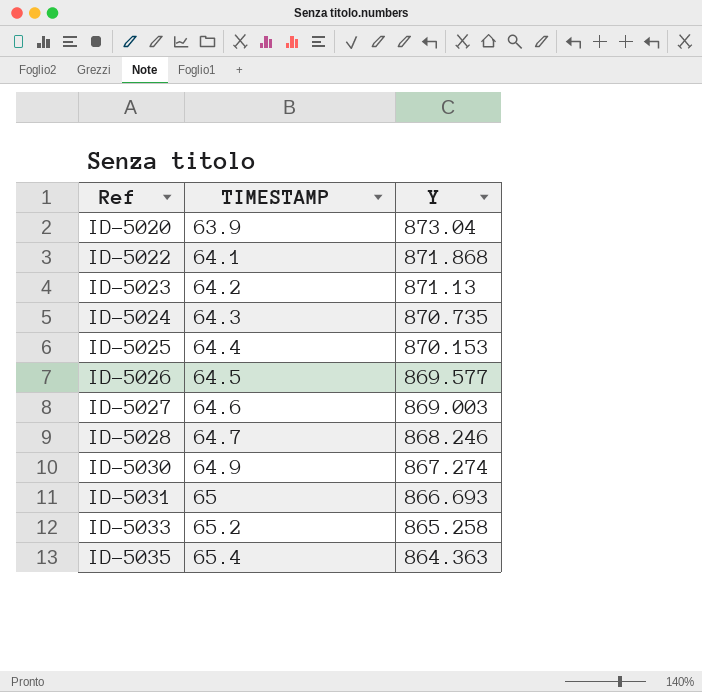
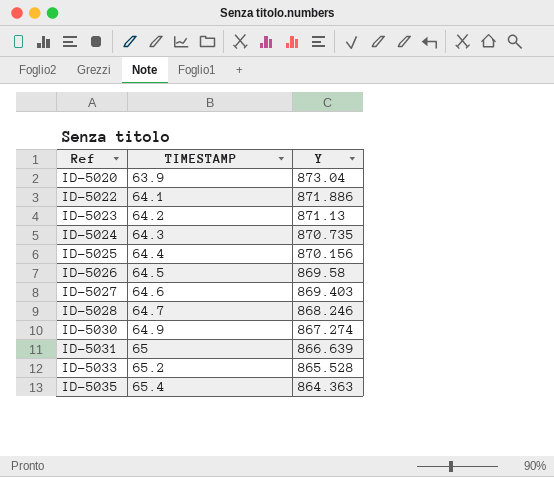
ID-5022 | Y: 871.868 -> 871.886
ID-5025 | Y: 870.153 -> 870.156
ID-5026 | Y: 869.577 -> 869.58
ID-5027 | Y: 869.003 -> 869.403
ID-5031 | Y: 866.693 -> 866.639
ID-5033 | Y: 865.258 -> 865.528

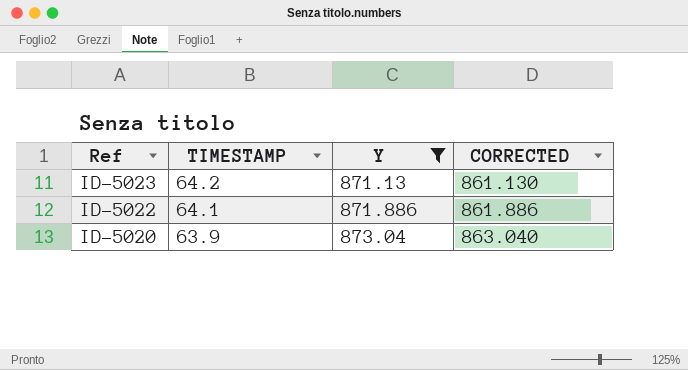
filter: none -> Y >= 871.13
row order: Ref ascending -> Ref descending
column CORRECTED | formula: none -> [Y] - 10

